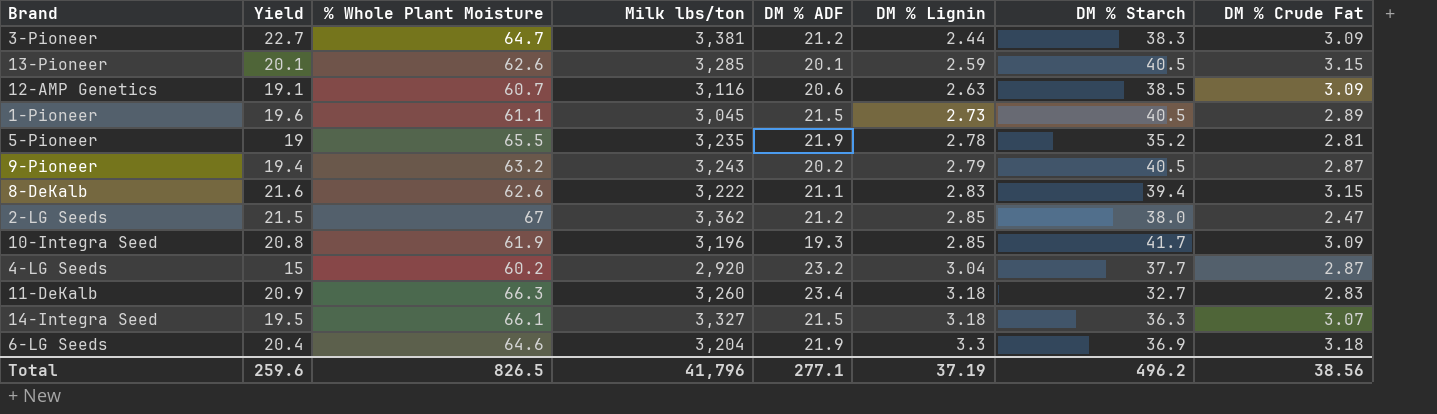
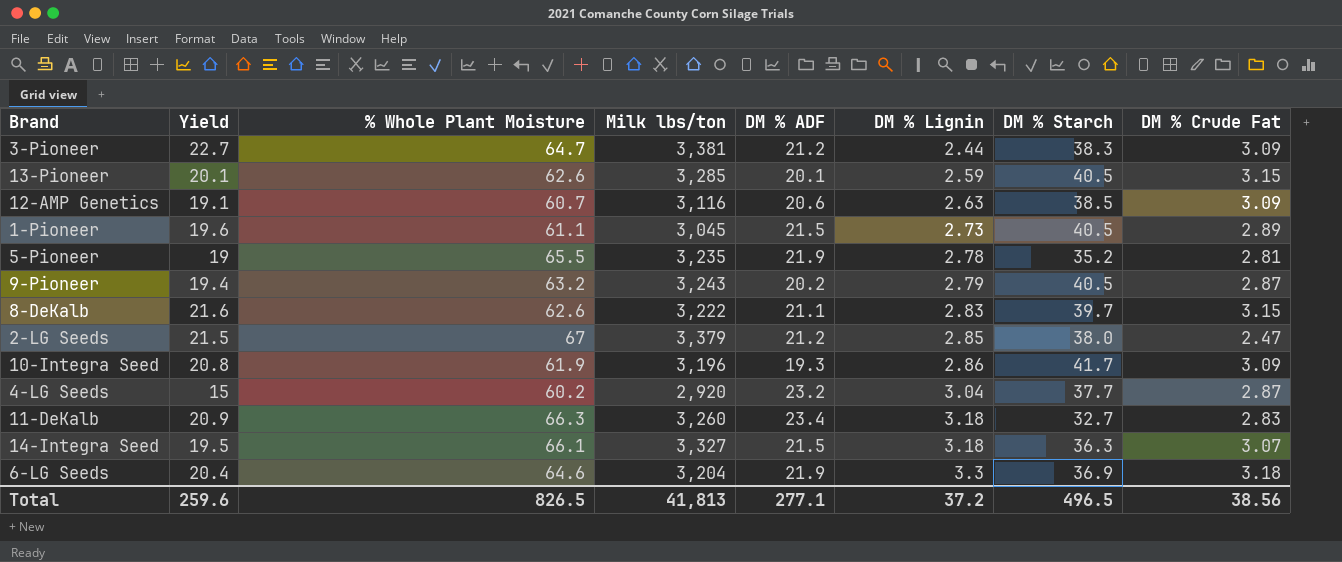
8-DeKalb | DM % Starch: 39.4 -> 39.7
2-LG Seeds | Milk lbs/ton: 3,362 -> 3,379
10-Integra Seed | DM % Lignin: 2.85 -> 2.86
Total | Milk lbs/ton: 41,796 -> 41,813
Total | DM % Lignin: 37.19 -> 37.2
Total | DM % Starch: 496.2 -> 496.5

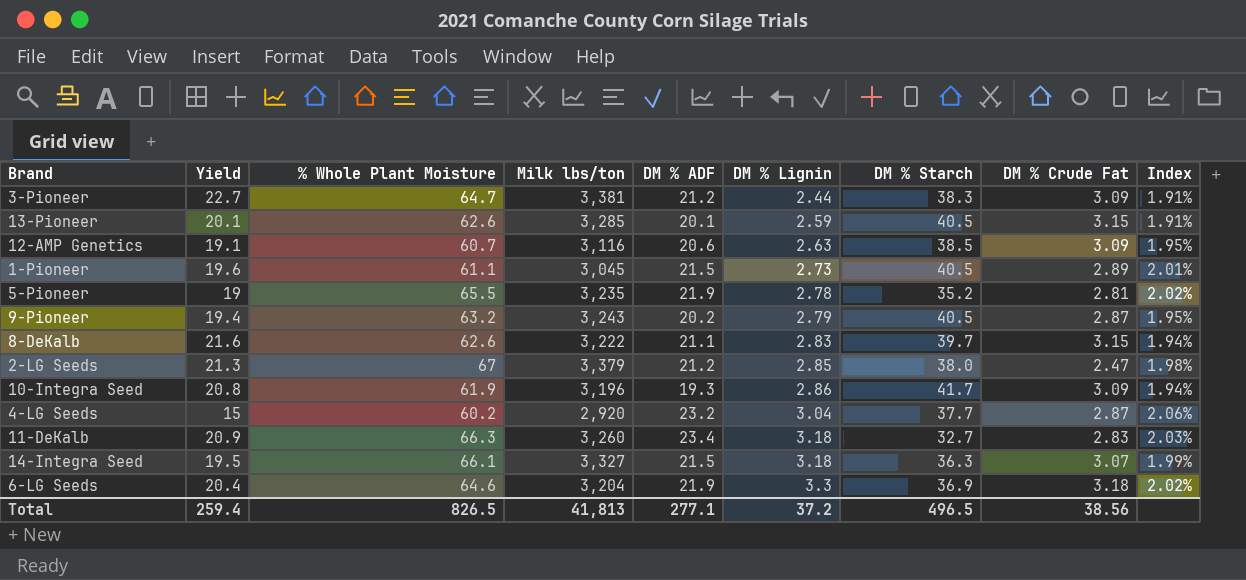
column Index | formula: none -> [% Whole Plant Moisture] / [Milk lbs/ton]
2-LG Seeds | Yield: 21.5 -> 21.3
Total | Yield: 259.6 -> 259.4

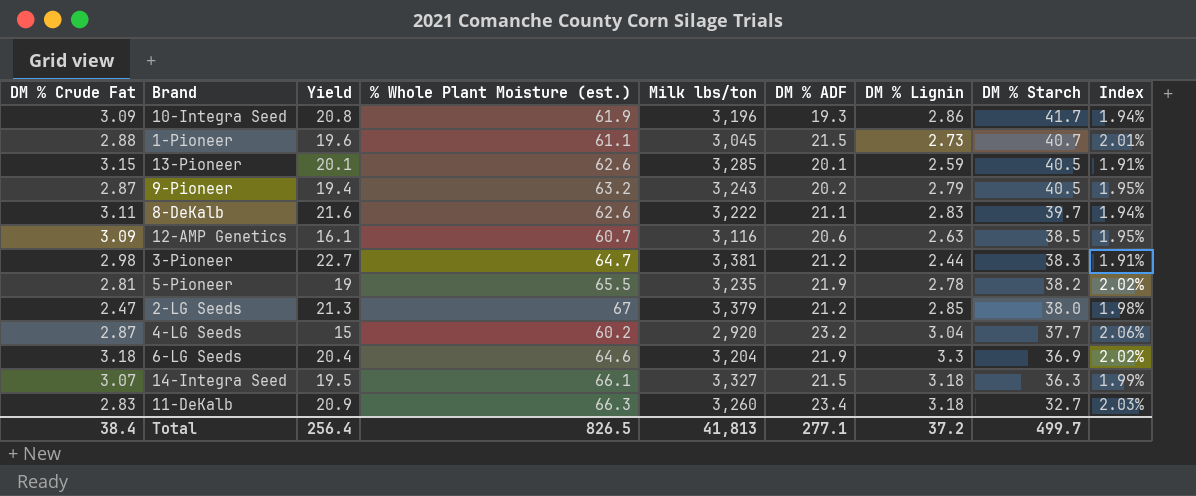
row order: DM % Lignin ascending -> DM % Starch descending
column DM % Crude Fat | position: 8 -> 1
column name: % Whole Plant Moisture -> % Whole Plant Moisture (est.)
1-Pioneer | DM % Crude Fat: 2.89 -> 2.88
1-Pioneer | DM % Starch: 40.5 -> 40.7
8-DeKalb | DM % Crude Fat: 3.15 -> 3.11
12-AMP Genetics | Yield: 19.1 -> 16.1
3-Pioneer | DM % Crude Fat: 3.09 -> 2.98
5-Pioneer | DM % Starch: 35.2 -> 38.2
Total | DM % Crude Fat: 38.56 -> 38.4
Total | Yield: 259.4 -> 256.4
Total | DM % Starch: 496.5 -> 499.7

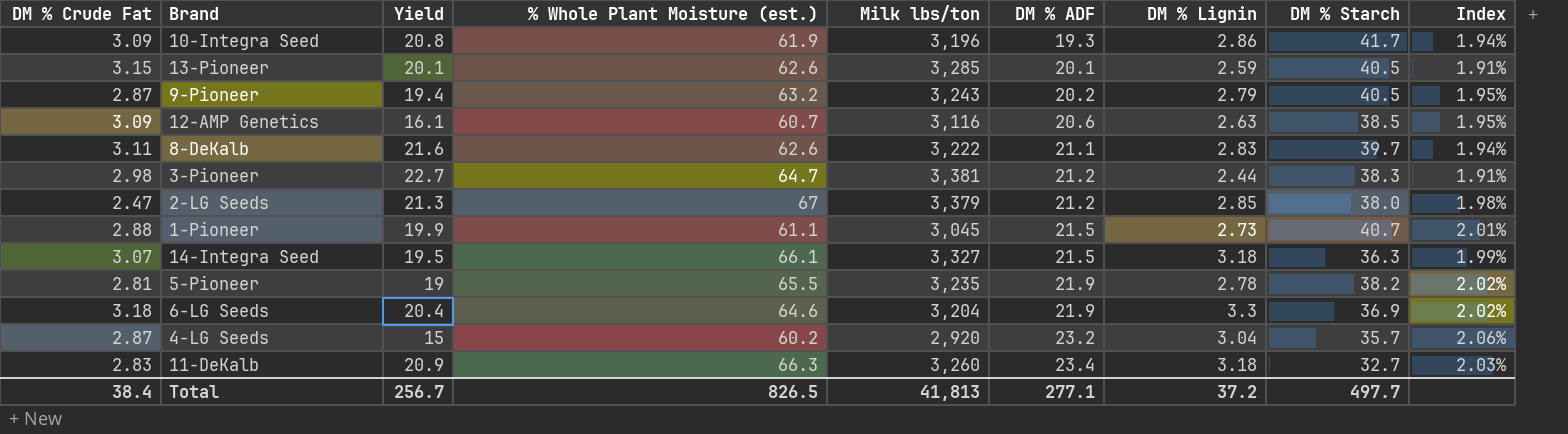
row order: DM % Starch descending -> DM % ADF ascending
1-Pioneer | Yield: 19.6 -> 19.9
4-LG Seeds | DM % Starch: 37.7 -> 35.7
Total | Yield: 256.4 -> 256.7
Total | DM % Starch: 499.7 -> 497.7

